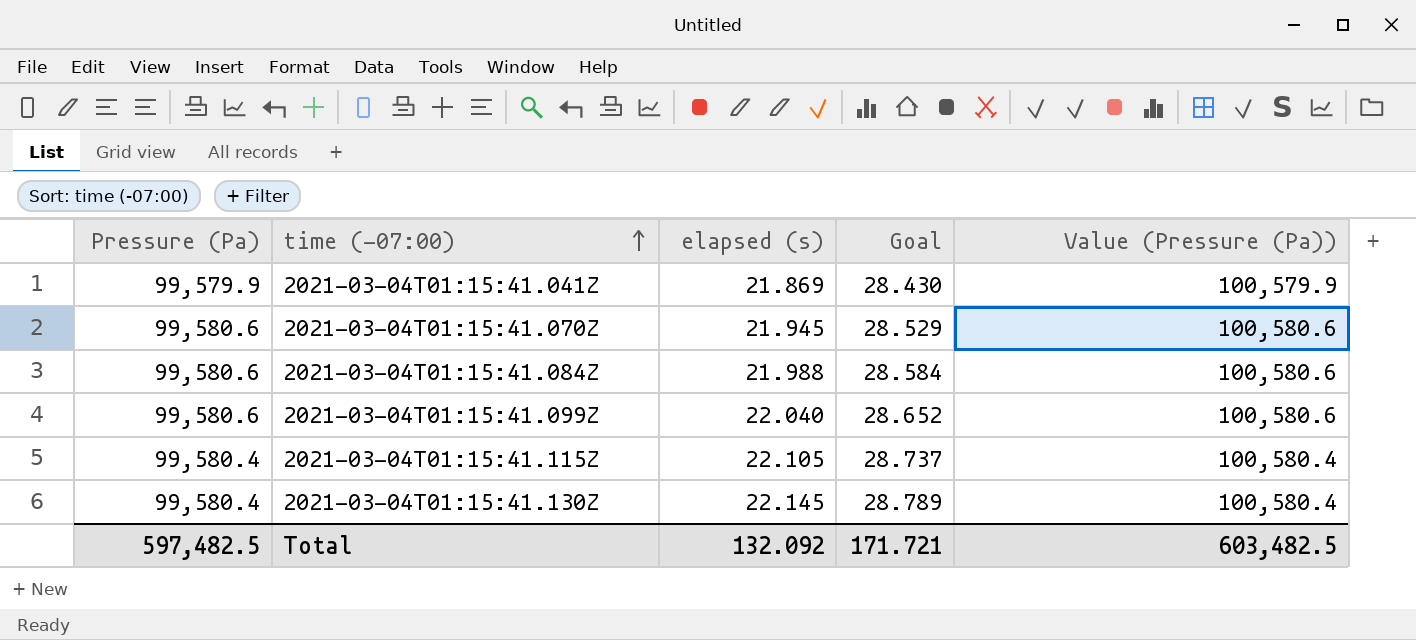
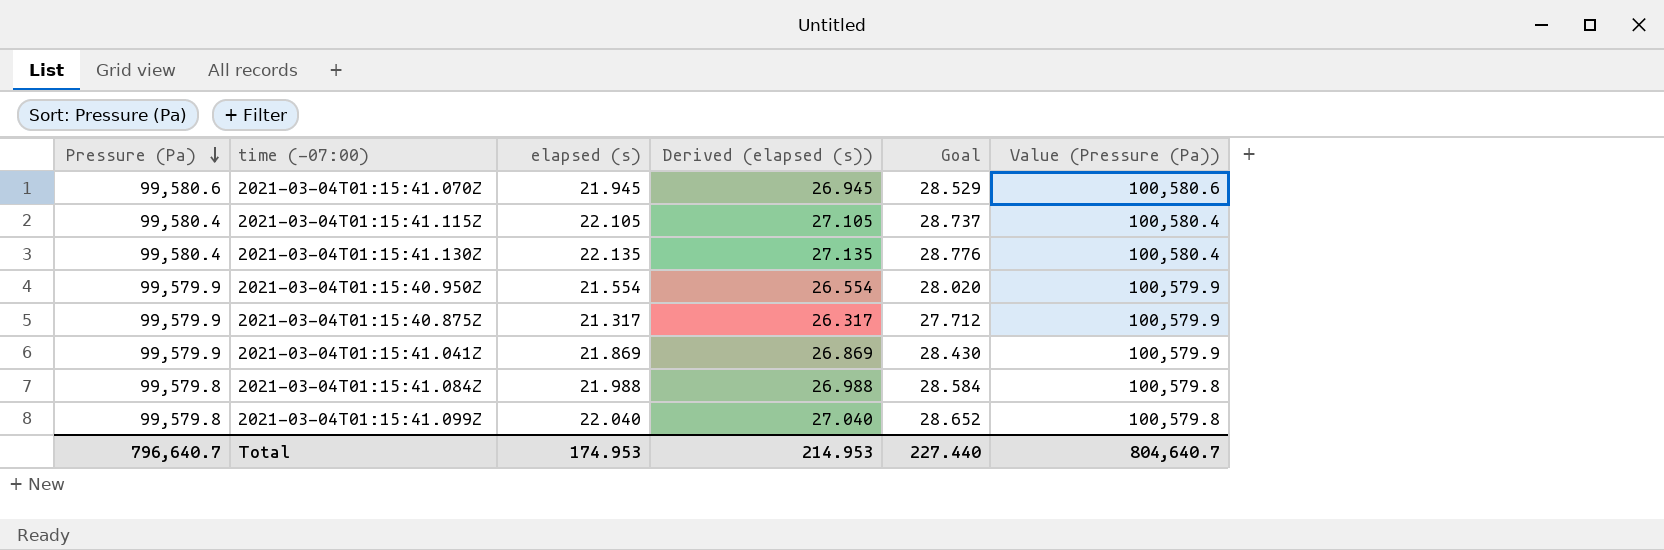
row order: time (-07:00) ascending -> Pressure (Pa) descending
column Derived (elapsed (s)) | formula: none -> [elapsed (s)] + 5
2021-03-04T01:15:41.130Z | elapsed (s): 22.145 -> 22.135
2021-03-04T01:15:41.130Z | Goal: 28.789 -> 28.776
row 2021-03-04T01:15:40.950Z: none -> 99,579.9 | 21.554 | 26.554 | 28.020 | 100,579.9
row 2021-03-04T01:15:40.875Z: none -> 99,579.9 | 21.317 | 26.317 | 27.712 | 100,579.9
2021-03-04T01:15:41.084Z | Pressure (Pa): 99,580.6 -> 99,579.8
2021-03-04T01:15:41.084Z | Value (Pressure (Pa)): 100,580.6 -> 100,579.8
2021-03-04T01:15:41.099Z | Pressure (Pa): 99,580.6 -> 99,579.8
2021-03-04T01:15:41.099Z | Value (Pressure (Pa)): 100,580.6 -> 100,579.8
Total | Pressure (Pa): 597,482.5 -> 796,640.7
Total | elapsed (s): 132.092 -> 174.953
Total | Goal: 171.721 -> 227.440
Total | Value (Pressure (Pa)): 603,482.5 -> 804,640.7

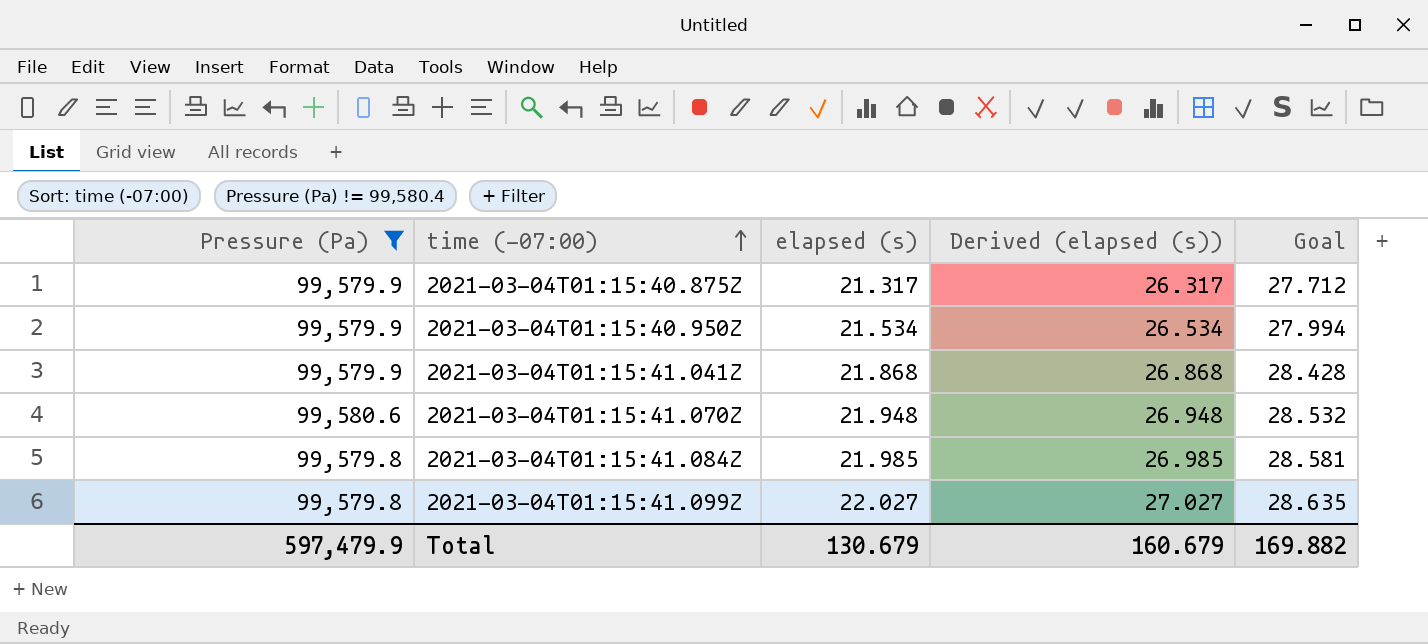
filter: none -> Pressure (Pa) != 99,580.4
row order: Pressure (Pa) descending -> time (-07:00) ascending
column Value (Pressure (Pa)) | formula: [Pressure (Pa)] + 1000 -> none
2021-03-04T01:15:40.950Z | elapsed (s): 21.554 -> 21.534
2021-03-04T01:15:40.950Z | Derived (elapsed (s)): 26.554 -> 26.534
2021-03-04T01:15:40.950Z | Goal: 28.020 -> 27.994
2021-03-04T01:15:41.041Z | elapsed (s): 21.869 -> 21.868
2021-03-04T01:15:41.041Z | Derived (elapsed (s)): 26.869 -> 26.868
2021-03-04T01:15:41.041Z | Goal: 28.430 -> 28.428
2021-03-04T01:15:41.070Z | elapsed (s): 21.945 -> 21.948
2021-03-04T01:15:41.070Z | Derived (elapsed (s)): 26.945 -> 26.948
2021-03-04T01:15:41.070Z | Goal: 28.529 -> 28.532
2021-03-04T01:15:41.084Z | elapsed (s): 21.988 -> 21.985
2021-03-04T01:15:41.084Z | Derived (elapsed (s)): 26.988 -> 26.985
2021-03-04T01:15:41.084Z | Goal: 28.584 -> 28.581
2021-03-04T01:15:41.099Z | elapsed (s): 22.040 -> 22.027
2021-03-04T01:15:41.099Z | Derived (elapsed (s)): 27.040 -> 27.027
2021-03-04T01:15:41.099Z | Goal: 28.652 -> 28.635
Total | Pressure (Pa): 796,640.7 -> 597,479.9
Total | elapsed (s): 174.953 -> 130.679
Total | Derived (elapsed (s)): 214.953 -> 160.679
Total | Goal: 227.440 -> 169.882

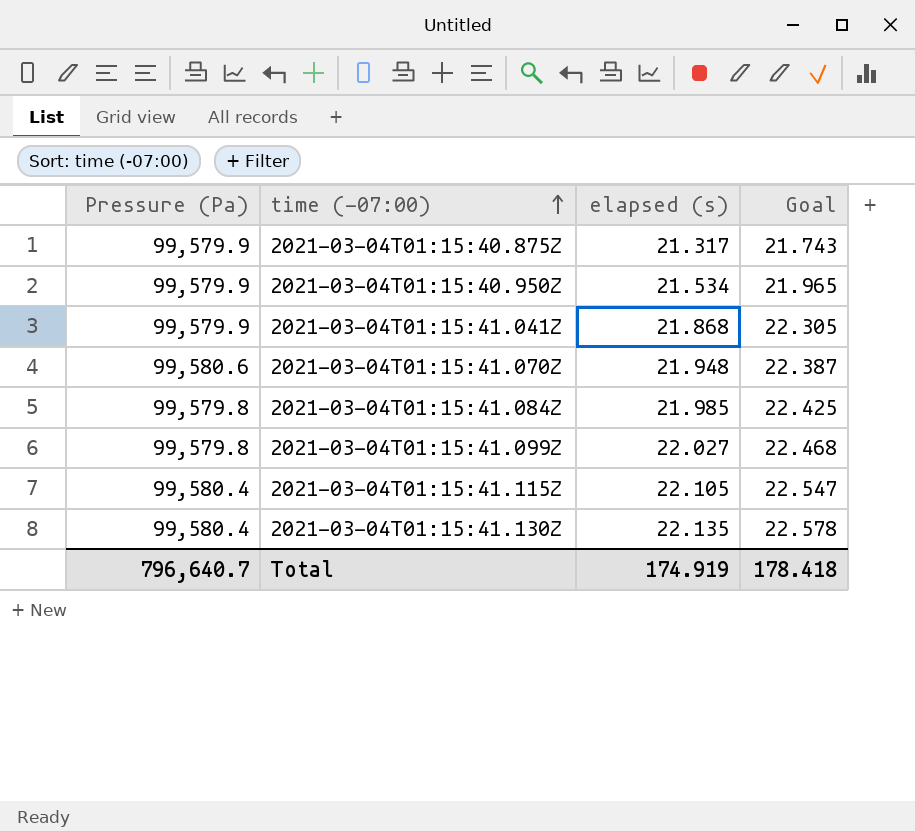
filter: Pressure (Pa) != 99,580.4 -> none
column Derived (elapsed (s)) | formula: [elapsed (s)] + 5 -> none
column Goal | formula: [elapsed (s)] * 1.3 -> [elapsed (s)] * 1.02
Total | Pressure (Pa): 597,479.9 -> 796,640.7
Total | elapsed (s): 130.679 -> 174.919
Total | Goal: 169.882 -> 178.418

